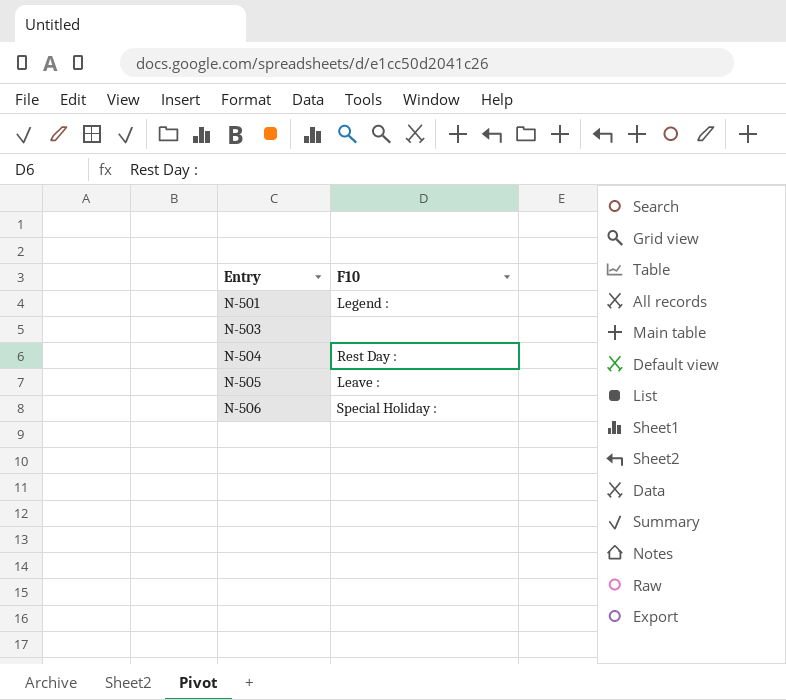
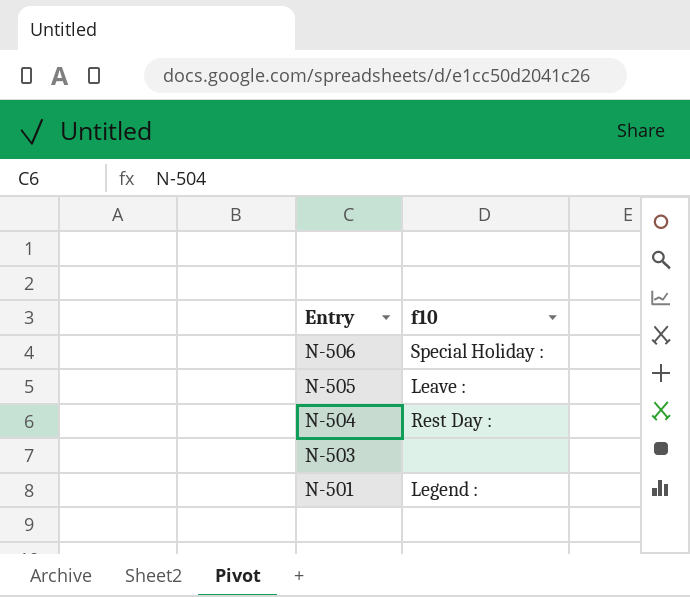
row order: Entry ascending -> Entry descending
column name: F10 -> f10

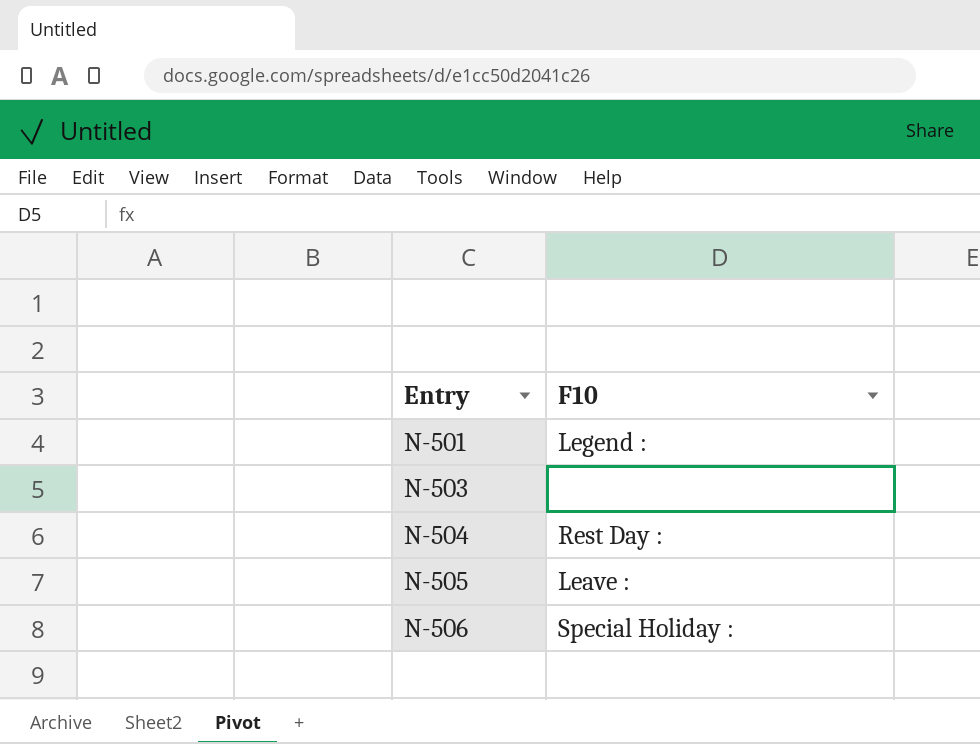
row order: Entry descending -> Entry ascending
column name: f10 -> F10

